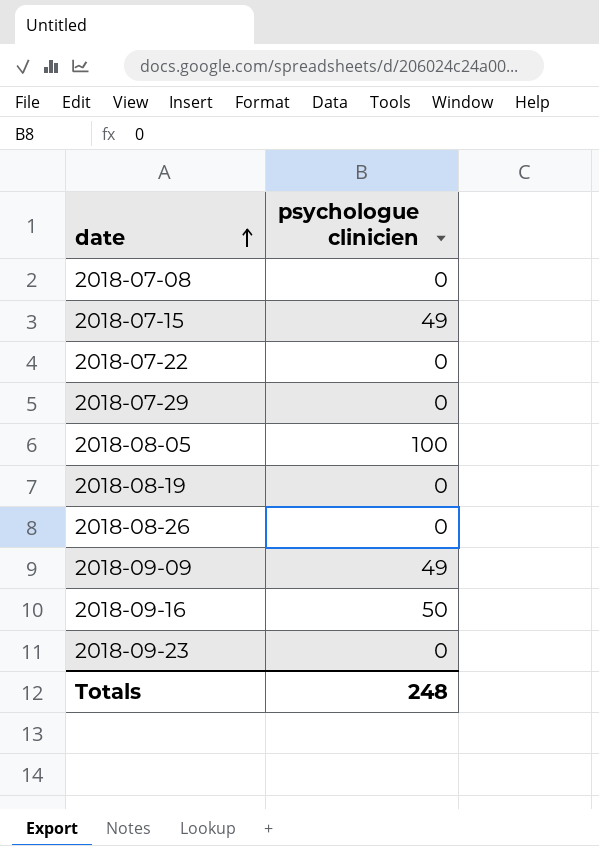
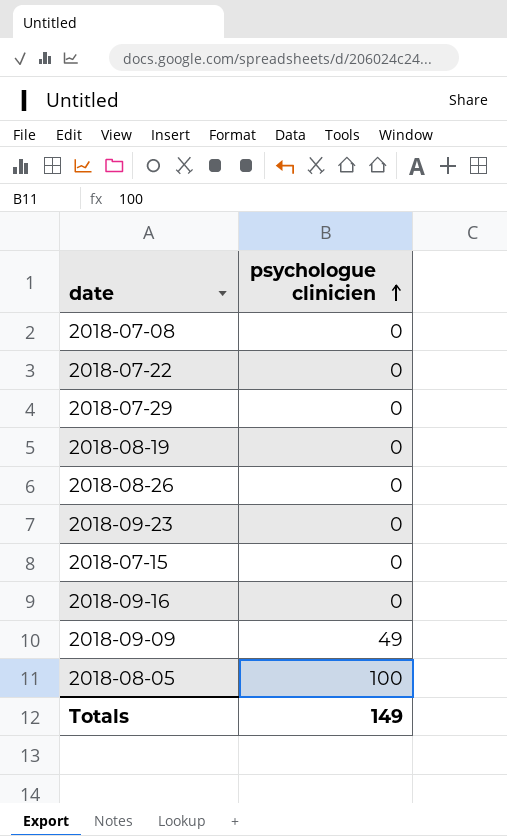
row order: date ascending -> psychologue clinicien ascending
2018-07-15 | psychologue clinicien: 49 -> 0
2018-09-16 | psychologue clinicien: 50 -> 0
Totals | psychologue clinicien: 248 -> 149

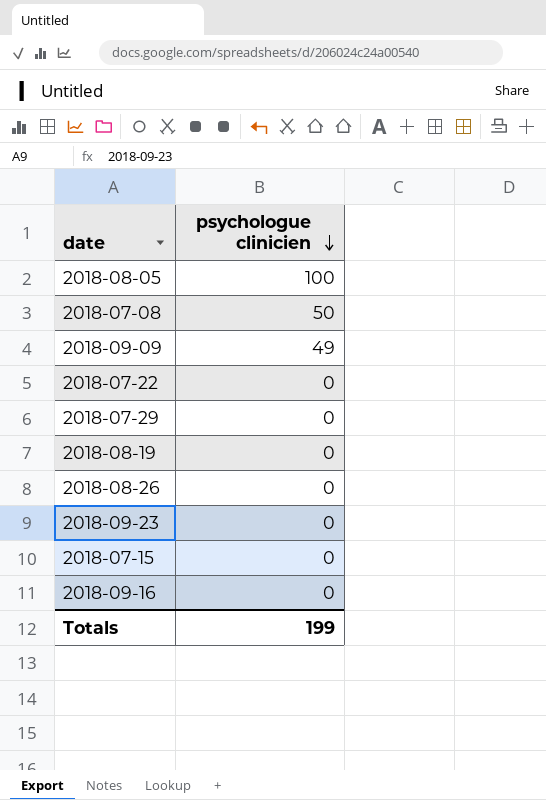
row order: psychologue clinicien ascending -> psychologue clinicien descending
2018-07-08 | psychologue clinicien: 0 -> 50
Totals | psychologue clinicien: 149 -> 199

